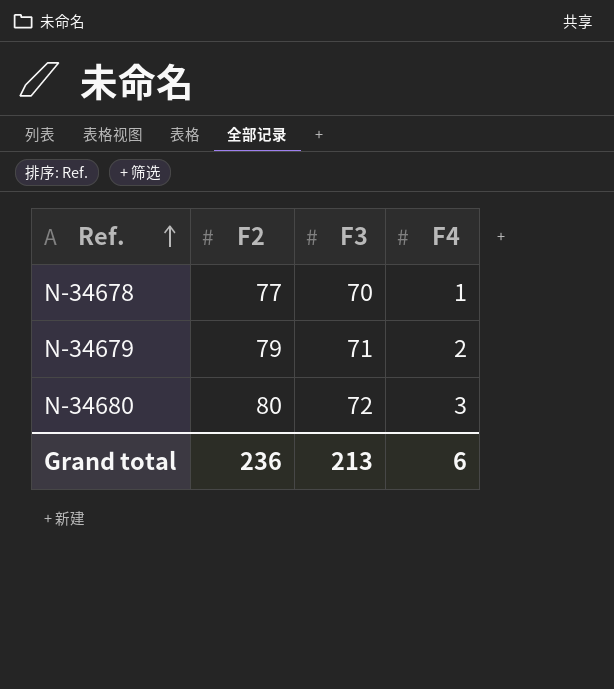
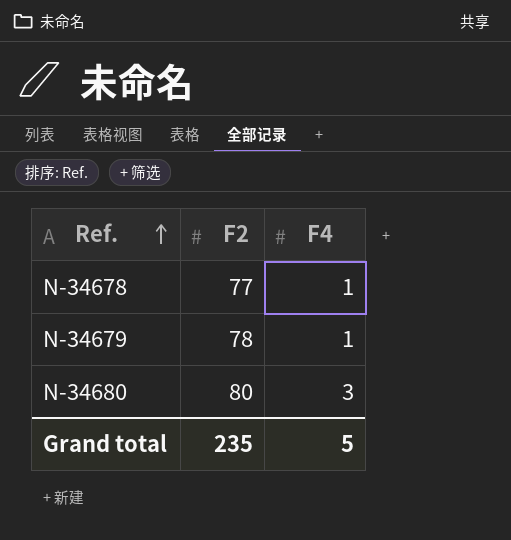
column F3 | position: 3 -> none
N-34679 | F2: 79 -> 78
N-34679 | F4: 2 -> 1
Grand total | F2: 236 -> 235
Grand total | F4: 6 -> 5

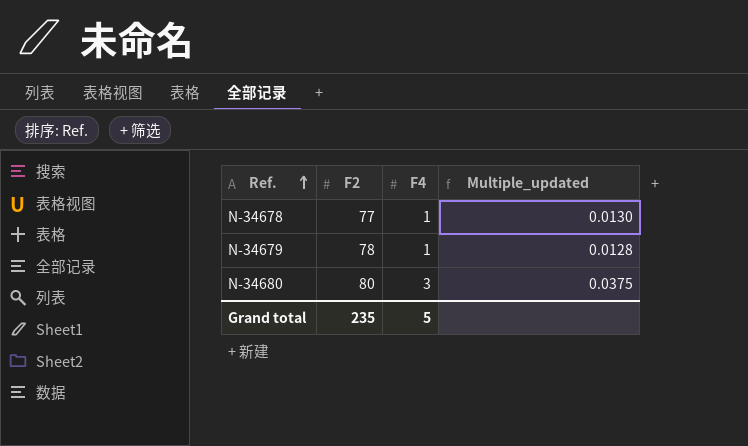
column Multiple_updated | formula: none -> [F4] / [F2]

